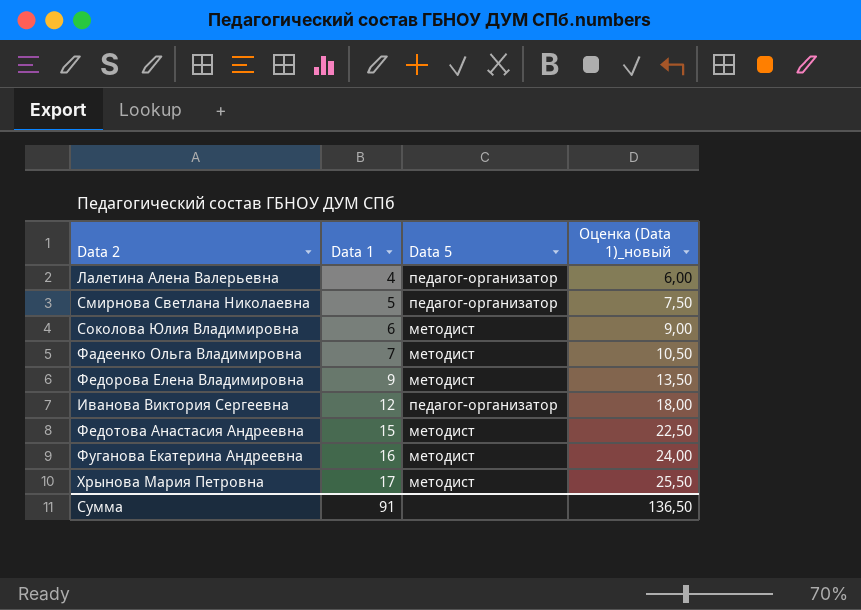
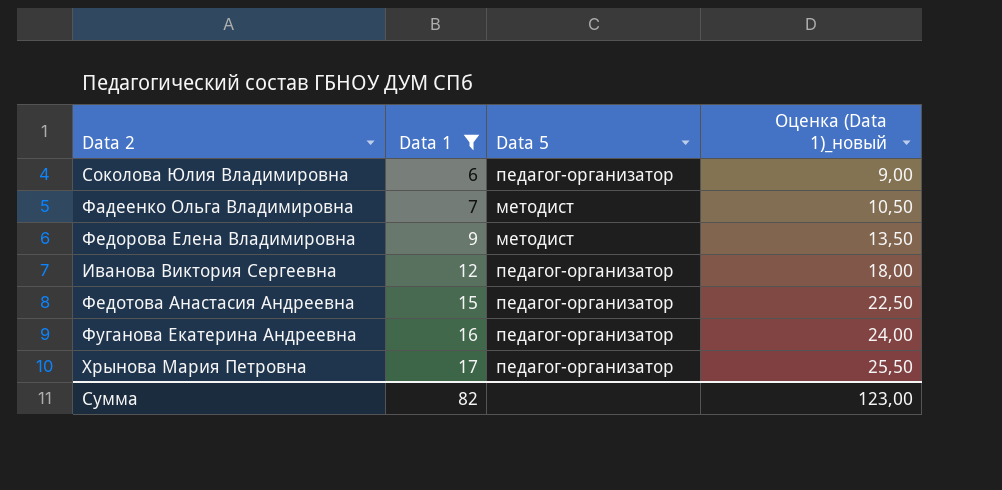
filter: none -> Data 1 >= 6
Соколова Юлия Владимировна | Data 5: методист -> педагог-организатор
Федотова Анастасия Андреевна | Data 5: методист -> педагог-организатор
Фуганова Екатерина Андреевна | Data 5: методист -> педагог-организатор
Хрынова Мария Петровна | Data 5: методист -> педагог-организатор
Сумма | Data 1: 91 -> 82
Сумма | Оценка (Data 1)_новый: 136,50 -> 123,00

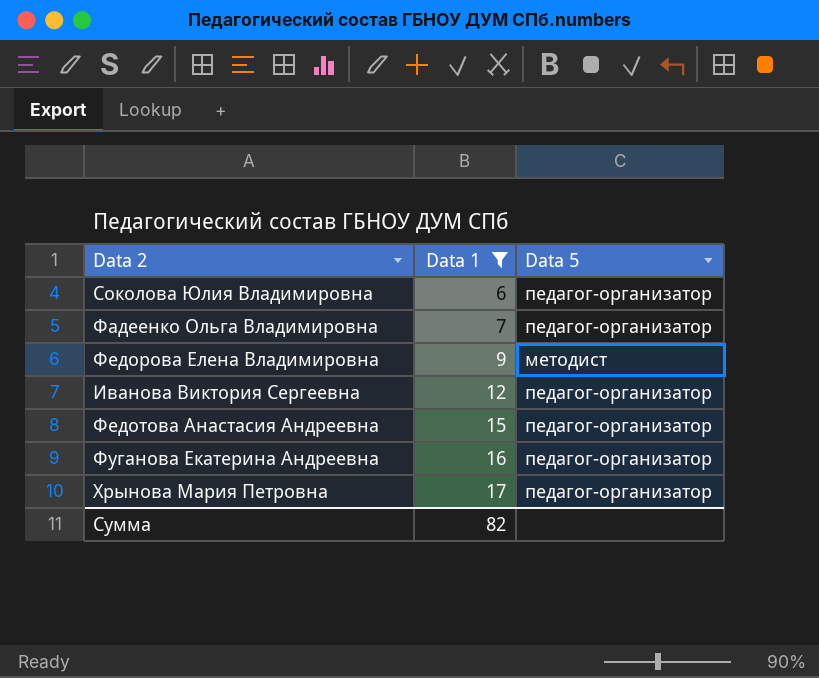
column Оценка (Data 1)_новый | formula: [Data 1] * 1,5 -> none
Фадеенко Ольга Владимировна | Data 5: методист -> педагог-организатор

